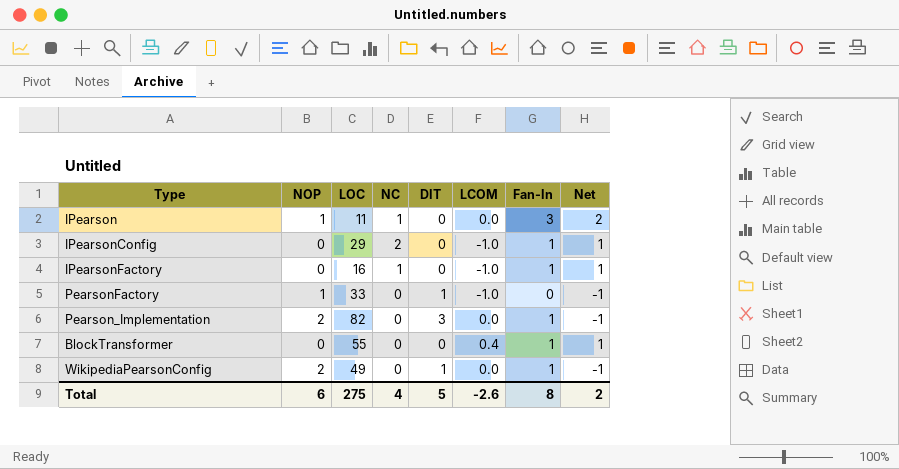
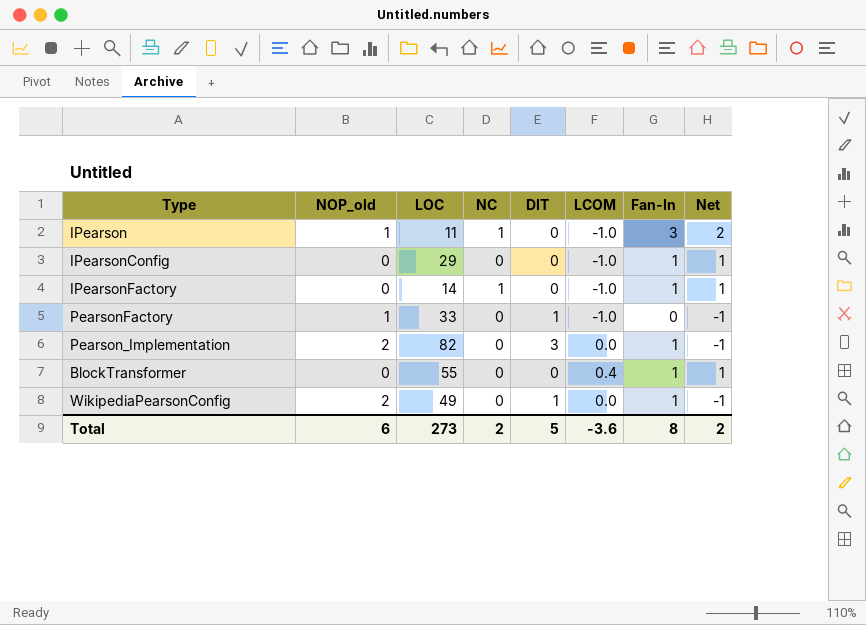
column name: NOP -> NOP_old
IPearson | LCOM: 0.0 -> -1.0
IPearsonConfig | NC: 2 -> 0
IPearsonFactory | LOC: 16 -> 14
Total | LOC: 275 -> 273
Total | NC: 4 -> 2
Total | LCOM: -2.6 -> -3.6

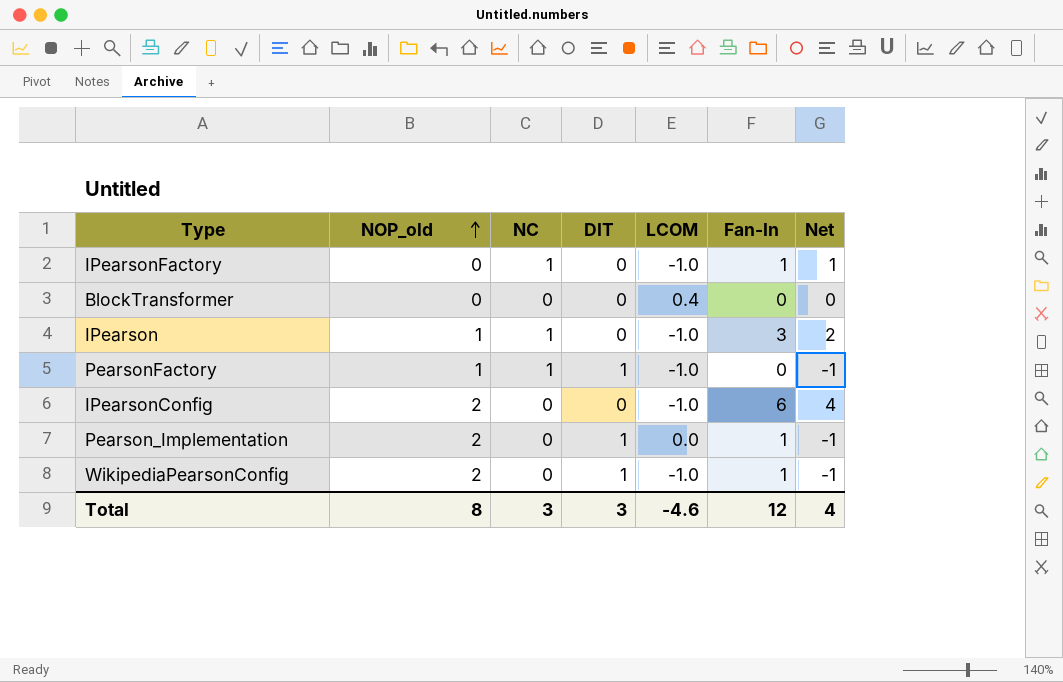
row order: none -> NOP_old ascending
column LOC | position: 3 -> none
BlockTransformer | Fan-In: 1 -> 0
BlockTransformer | Net: 1 -> 0
PearsonFactory | NC: 0 -> 1
IPearsonConfig | NOP_old: 0 -> 2
IPearsonConfig | Fan-In: 1 -> 6
IPearsonConfig | Net: 1 -> 4
Pearson_Implementation | DIT: 3 -> 1
WikipediaPearsonConfig | LCOM: 0.0 -> -1.0
Total | NOP_old: 6 -> 8
Total | NC: 2 -> 3
Total | DIT: 5 -> 3
Total | LCOM: -3.6 -> -4.6
Total | Fan-In: 8 -> 12
Total | Net: 2 -> 4

